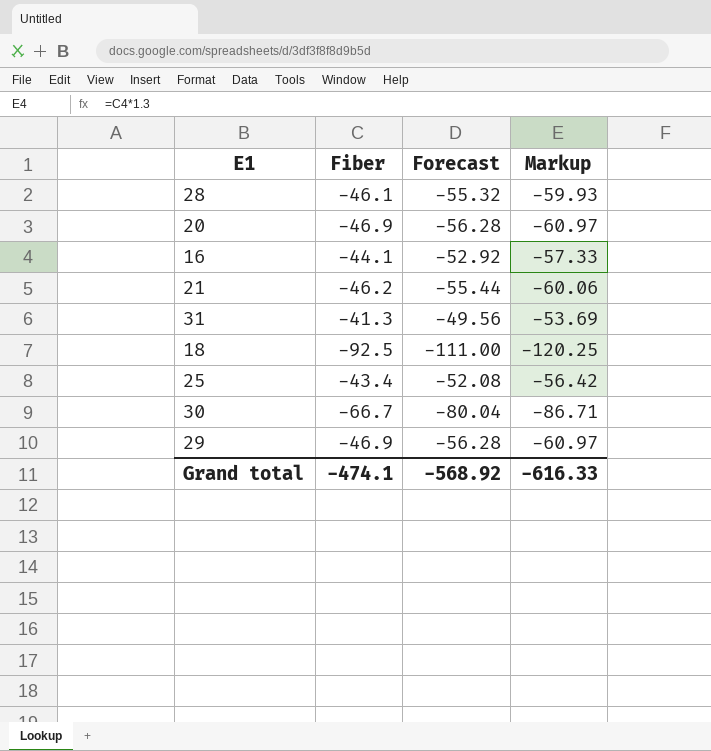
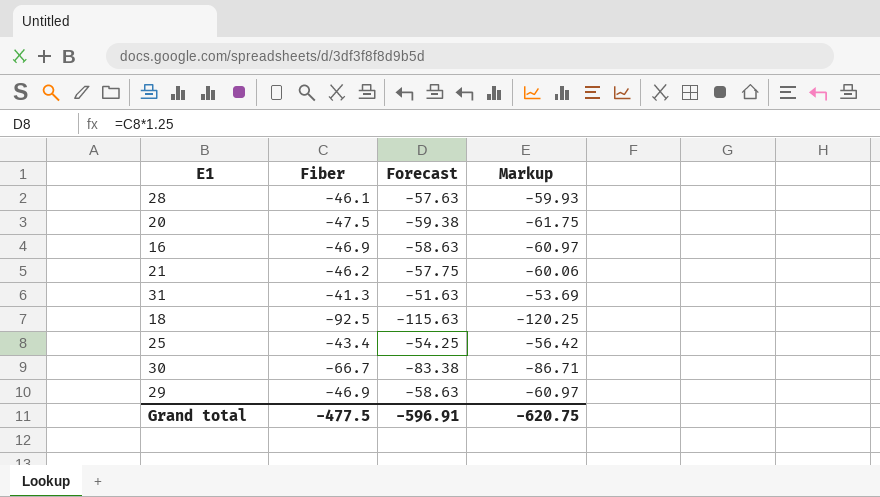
column Forecast | formula: [Fiber] * 1.2 -> [Fiber] * 1.25
20 | Fiber: -46.9 -> -47.5
20 | Markup: -60.97 -> -61.75
16 | Fiber: -44.1 -> -46.9
16 | Markup: -57.33 -> -60.97
Grand total | Fiber: -474.1 -> -477.5
Grand total | Forecast: -568.92 -> -596.91
Grand total | Markup: -616.33 -> -620.75

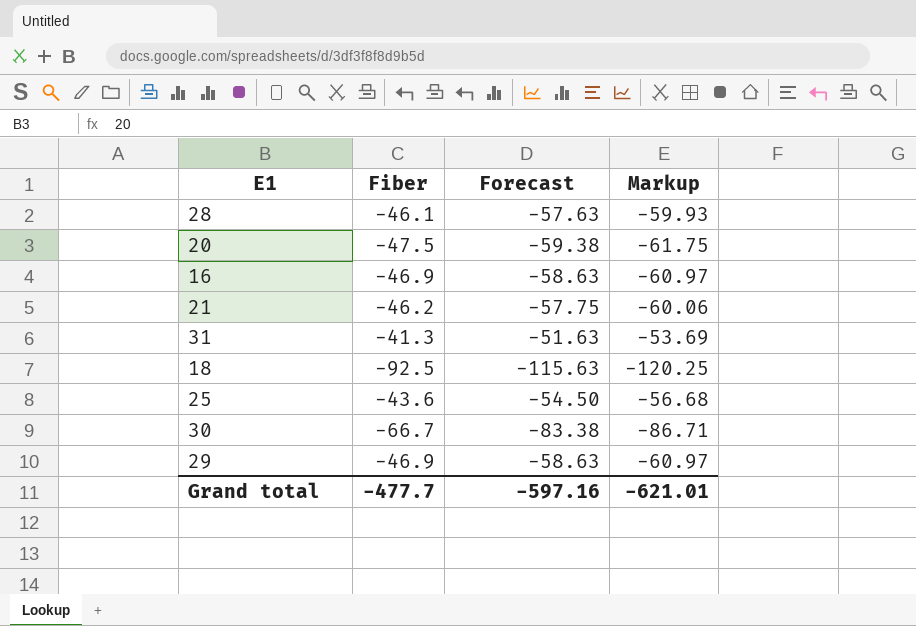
25 | Fiber: -43.4 -> -43.6
25 | Forecast: -54.25 -> -54.50
25 | Markup: -56.42 -> -56.68
Grand total | Fiber: -477.5 -> -477.7
Grand total | Forecast: -596.91 -> -597.16
Grand total | Markup: -620.75 -> -621.01

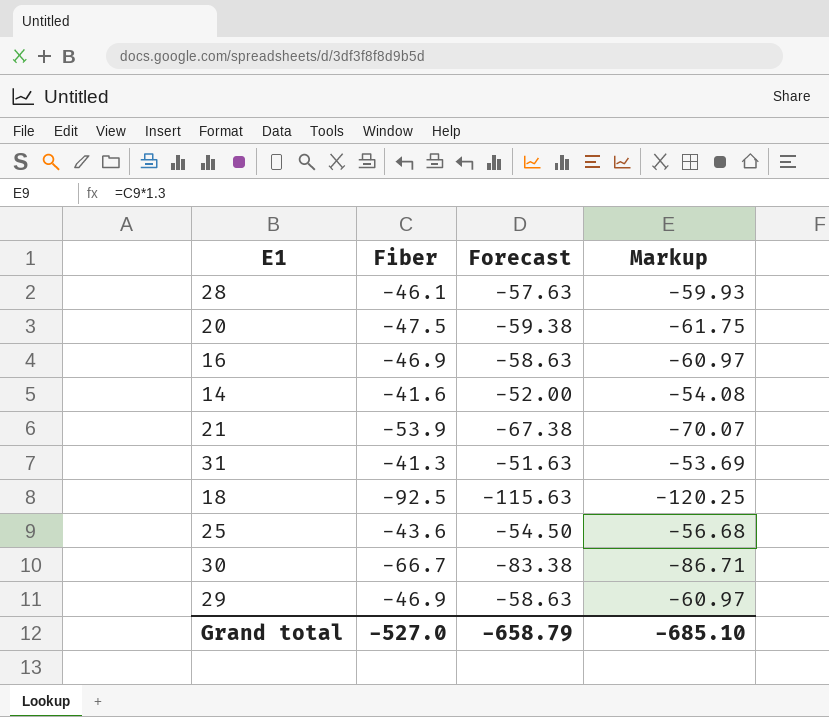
row 14: none -> -41.6 | -52.00 | -54.08
21 | Fiber: -46.2 -> -53.9
21 | Forecast: -57.75 -> -67.38
21 | Markup: -60.06 -> -70.07
Grand total | Fiber: -477.7 -> -527.0
Grand total | Forecast: -597.16 -> -658.79
Grand total | Markup: -621.01 -> -685.10

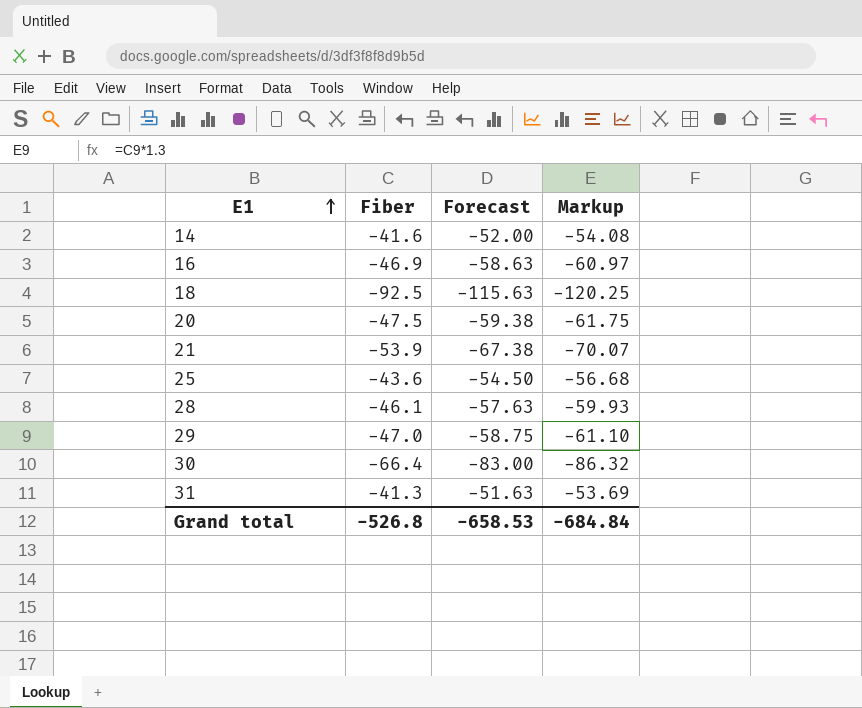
row order: none -> E1 ascending
29 | Fiber: -46.9 -> -47.0
29 | Forecast: -58.63 -> -58.75
29 | Markup: -60.97 -> -61.10
30 | Fiber: -66.7 -> -66.4
30 | Forecast: -83.38 -> -83.00
30 | Markup: -86.71 -> -86.32
Grand total | Fiber: -527.0 -> -526.8
Grand total | Forecast: -658.79 -> -658.53
Grand total | Markup: -685.10 -> -684.84

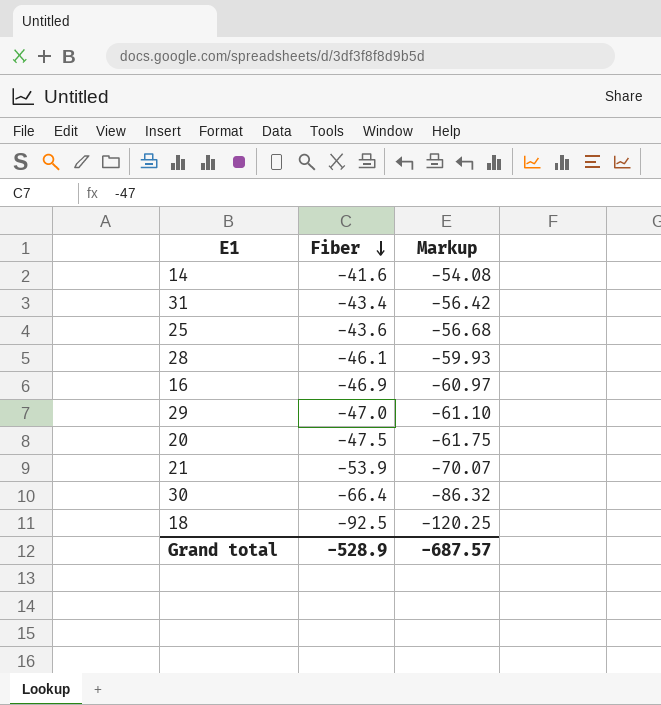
row order: E1 ascending -> Fiber descending
column Forecast | formula: [Fiber] * 1.25 -> none
31 | Fiber: -41.3 -> -43.4
31 | Markup: -53.69 -> -56.42
Grand total | Fiber: -526.8 -> -528.9
Grand total | Markup: -684.84 -> -687.57

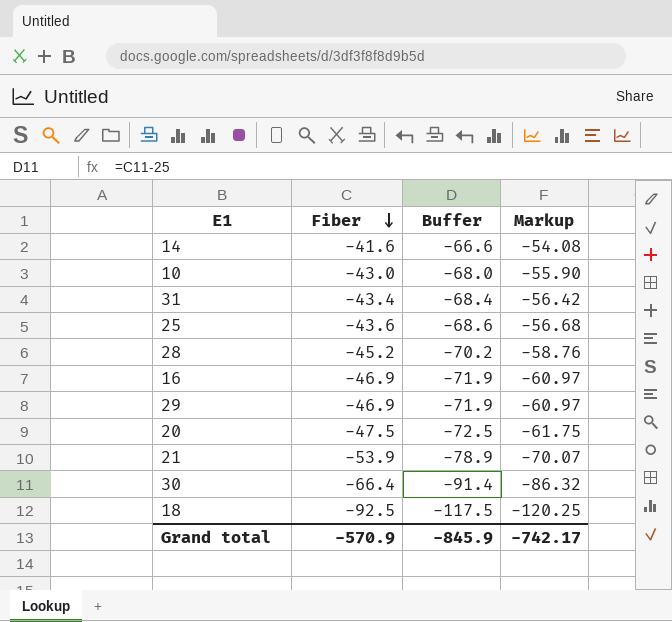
column Buffer | formula: none -> [Fiber] - 25
row 10: none -> -43.0 | -68.0 | -55.90
28 | Fiber: -46.1 -> -45.2
28 | Markup: -59.93 -> -58.76
29 | Fiber: -47.0 -> -46.9
29 | Markup: -61.10 -> -60.97
Grand total | Fiber: -528.9 -> -570.9
Grand total | Markup: -687.57 -> -742.17

